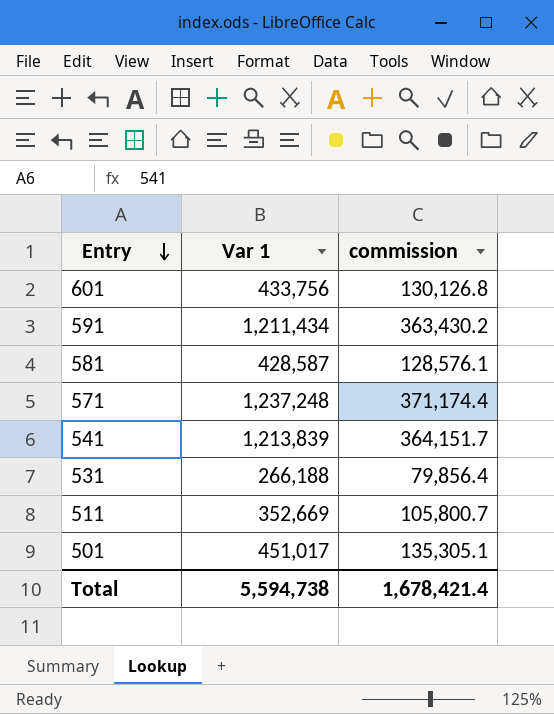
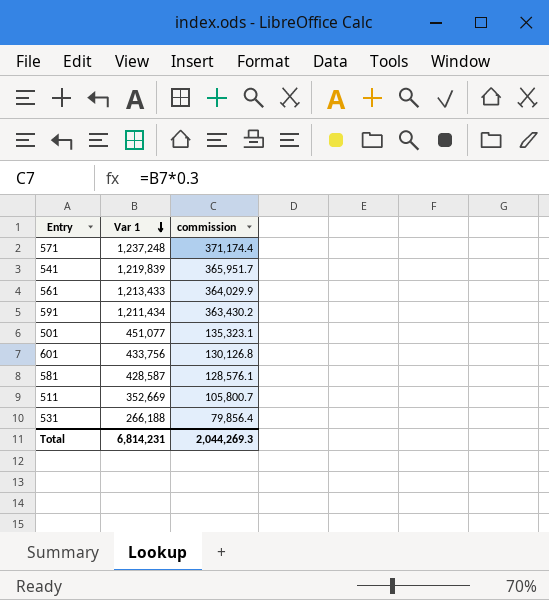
row order: Entry descending -> Var 1 descending
541 | Var 1: 1,213,839 -> 1,219,839
541 | commission: 364,151.7 -> 365,951.7
row 561: none -> 1,213,433 | 364,029.9
501 | Var 1: 451,017 -> 451,077
501 | commission: 135,305.1 -> 135,323.1
Total | Var 1: 5,594,738 -> 6,814,231
Total | commission: 1,678,421.4 -> 2,044,269.3

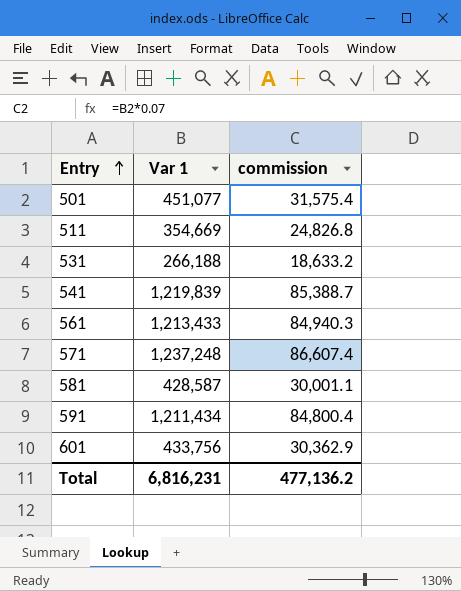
row order: Var 1 descending -> Entry ascending
column commission | formula: [Var 1] * 0.3 -> [Var 1] * 0.07
511 | Var 1: 352,669 -> 354,669
Total | Var 1: 6,814,231 -> 6,816,231
Total | commission: 2,044,269.3 -> 477,136.2

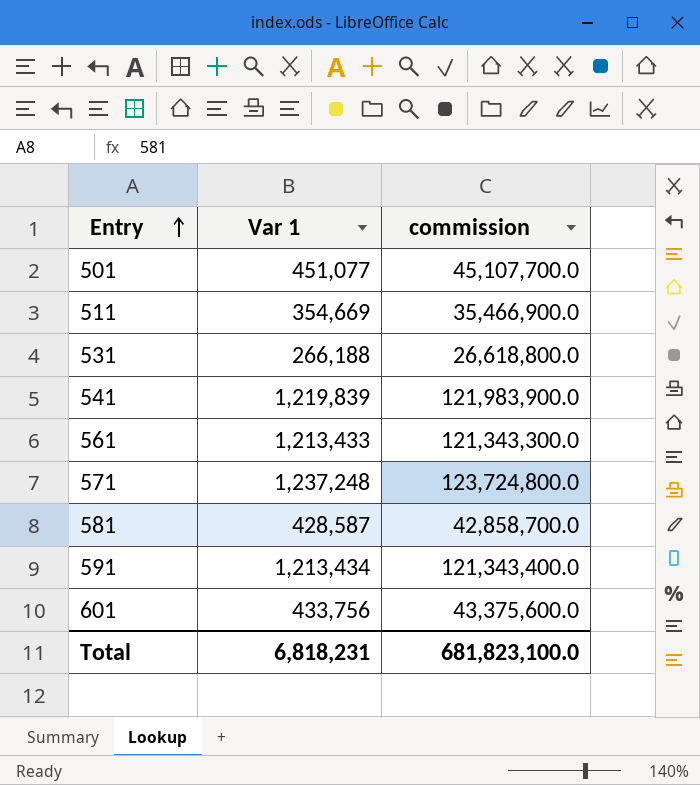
column commission | formula: [Var 1] * 0.07 -> [Var 1] * 100
591 | Var 1: 1,211,434 -> 1,213,434
Total | Var 1: 6,816,231 -> 6,818,231
Total | commission: 477,136.2 -> 681,823,100.0

